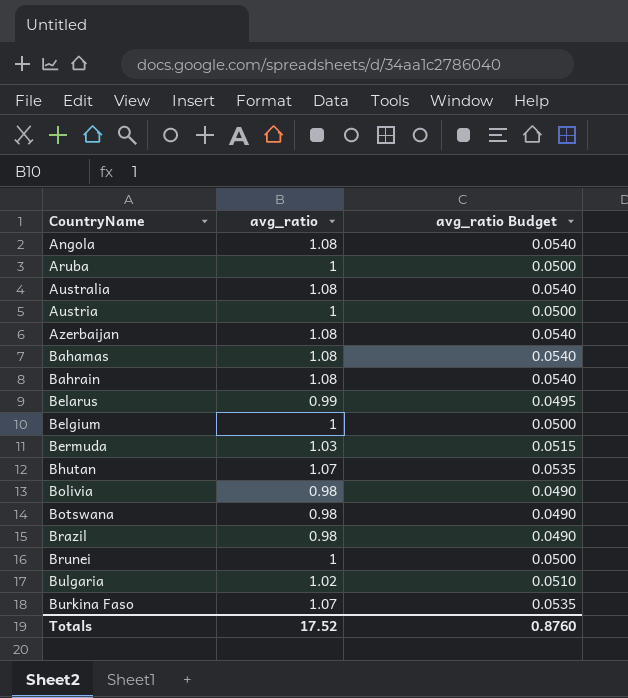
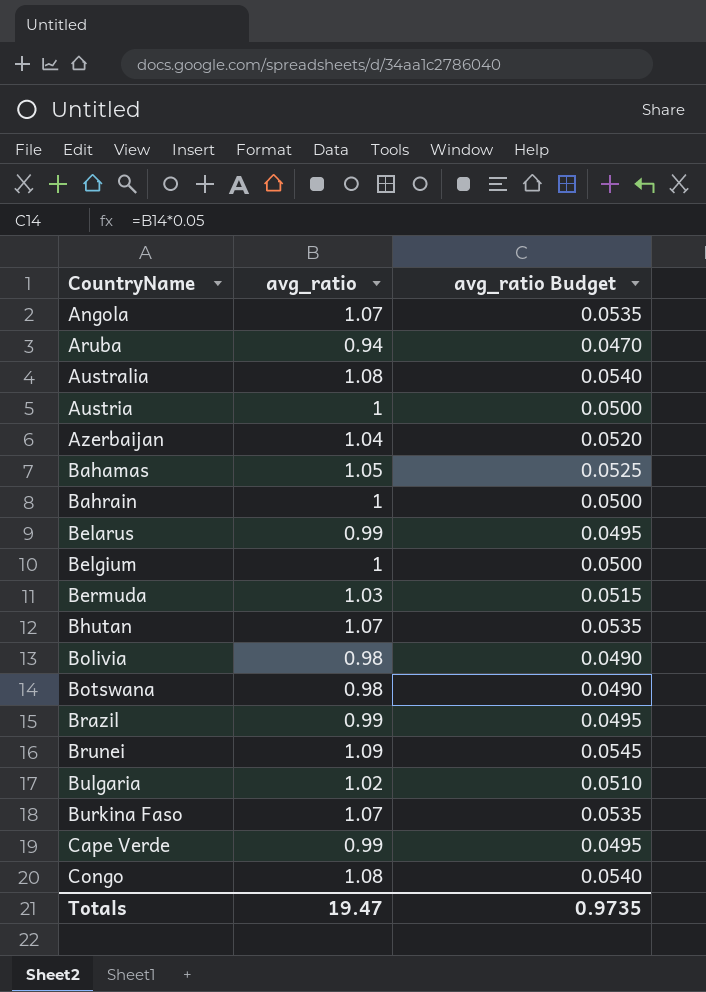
Angola | avg_ratio: 1.08 -> 1.07
Angola | avg_ratio Budget: 0.0540 -> 0.0535
Aruba | avg_ratio: 1 -> 0.94
Aruba | avg_ratio Budget: 0.0500 -> 0.0470
Azerbaijan | avg_ratio: 1.08 -> 1.04
Azerbaijan | avg_ratio Budget: 0.0540 -> 0.0520
Bahamas | avg_ratio: 1.08 -> 1.05
Bahamas | avg_ratio Budget: 0.0540 -> 0.0525
Bahrain | avg_ratio: 1.08 -> 1
Bahrain | avg_ratio Budget: 0.0540 -> 0.0500
Brazil | avg_ratio: 0.98 -> 0.99
Brazil | avg_ratio Budget: 0.0490 -> 0.0495
Brunei | avg_ratio: 1 -> 1.09
Brunei | avg_ratio Budget: 0.0500 -> 0.0545
row Cape Verde: none -> 0.99 | 0.0495
row Congo: none -> 1.08 | 0.0540
Totals | avg_ratio: 17.52 -> 19.47
Totals | avg_ratio Budget: 0.8760 -> 0.9735

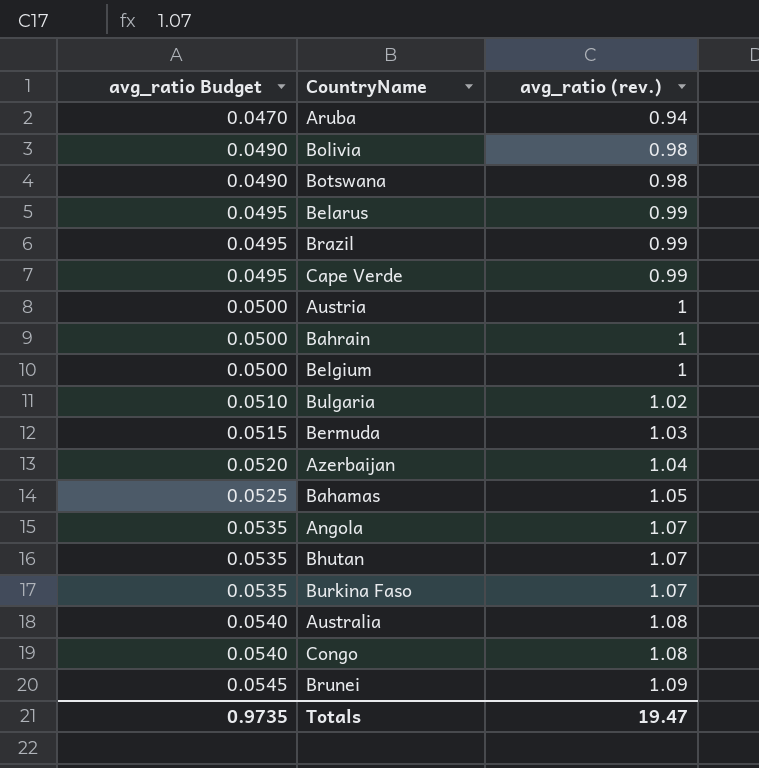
row order: CountryName ascending -> avg_ratio Budget ascending
column avg_ratio Budget | position: 3 -> 1
column name: avg_ratio -> avg_ratio (rev.)

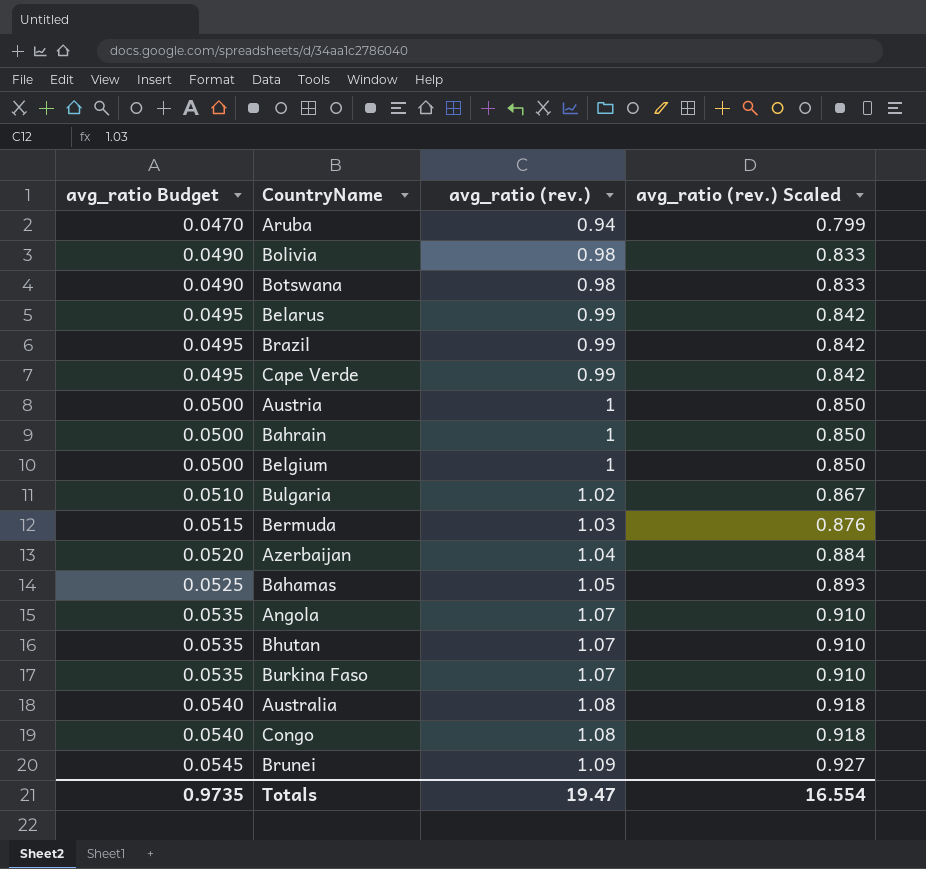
column avg_ratio (rev.) Scaled | formula: none -> [avg_ratio (rev.)] * 0.85

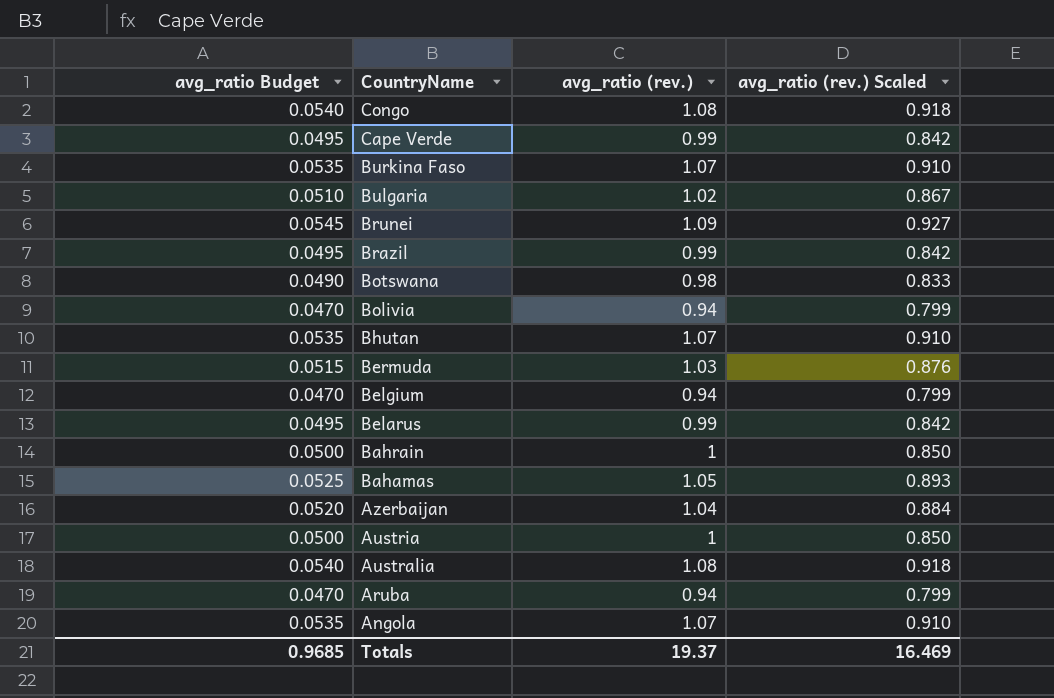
row order: avg_ratio Budget ascending -> CountryName descending
Bolivia | avg_ratio Budget: 0.0490 -> 0.0470
Bolivia | avg_ratio (rev.): 0.98 -> 0.94
Bolivia | avg_ratio (rev.) Scaled: 0.833 -> 0.799
Belgium | avg_ratio Budget: 0.0500 -> 0.0470
Belgium | avg_ratio (rev.): 1 -> 0.94
Belgium | avg_ratio (rev.) Scaled: 0.850 -> 0.799
Totals | avg_ratio Budget: 0.9735 -> 0.9685
Totals | avg_ratio (rev.): 19.47 -> 19.37
Totals | avg_ratio (rev.) Scaled: 16.554 -> 16.469

